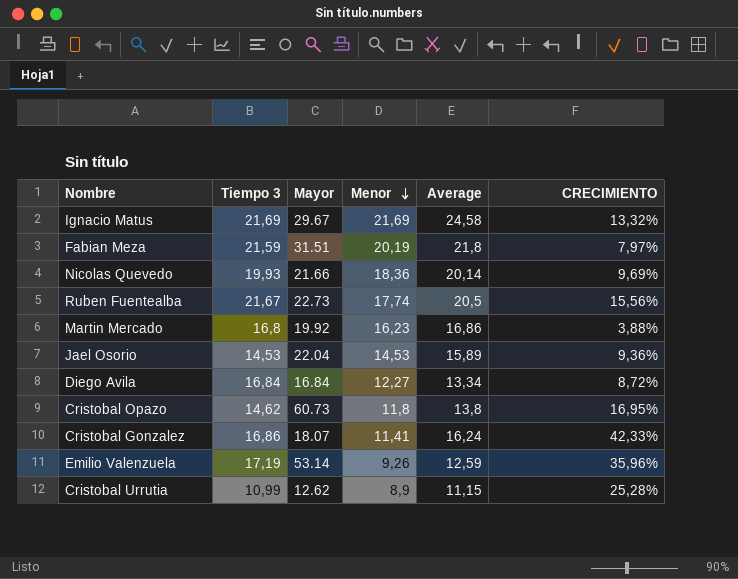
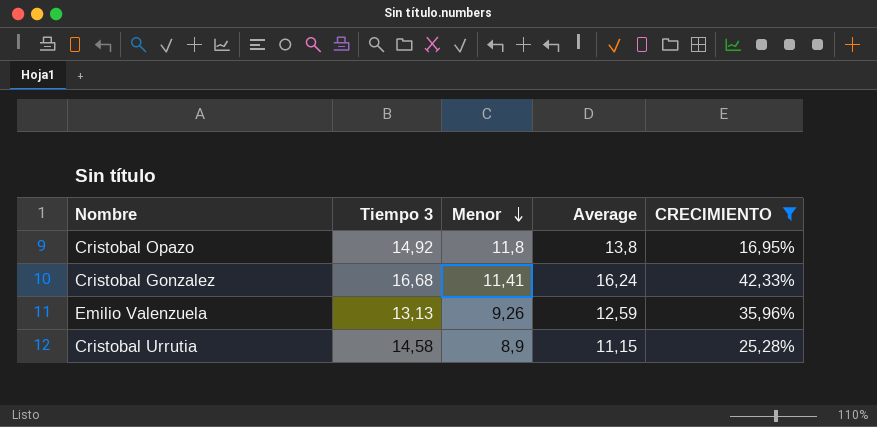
filter: none -> CRECIMIENTO >= 16,95%
column Mayor | position: 3 -> none
Cristobal Opazo | Tiempo 3: 14,62 -> 14,92
Cristobal Gonzalez | Tiempo 3: 16,86 -> 16,68
Emilio Valenzuela | Tiempo 3: 17,19 -> 13,13
Cristobal Urrutia | Tiempo 3: 10,99 -> 14,58

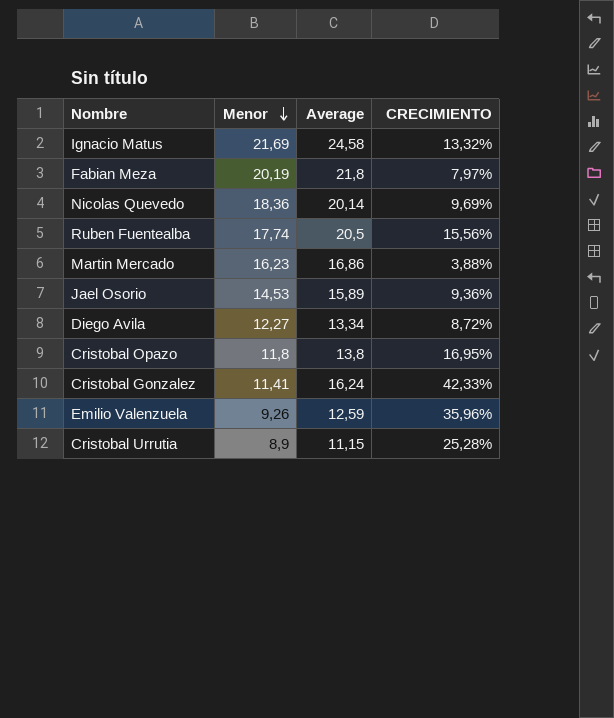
filter: CRECIMIENTO >= 16,95% -> none
column Tiempo 3 | position: 2 -> none

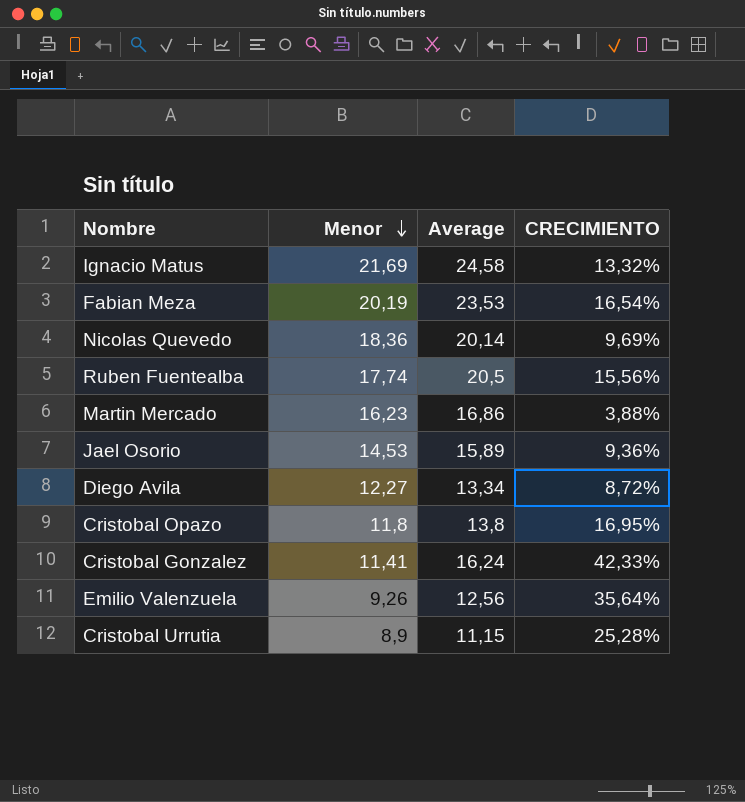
Fabian Meza | Average: 21,8 -> 23,53
Fabian Meza | CRECIMIENTO: 7,97% -> 16,54%
Emilio Valenzuela | Average: 12,59 -> 12,56
Emilio Valenzuela | CRECIMIENTO: 35,96% -> 35,64%

